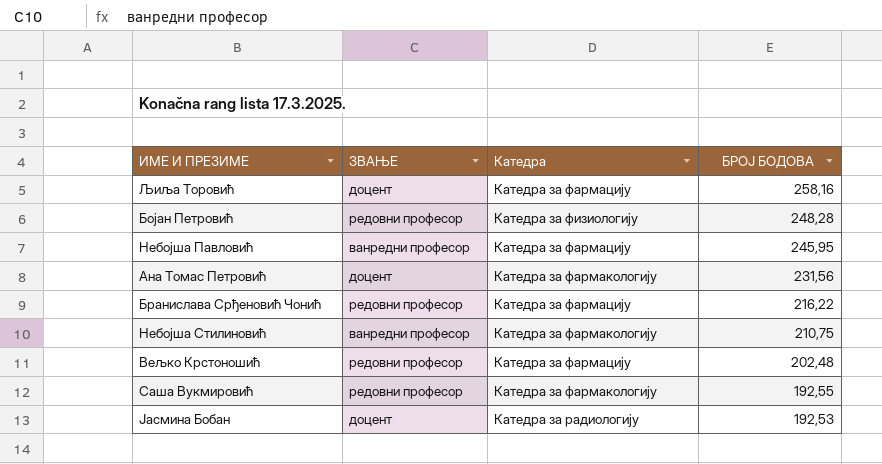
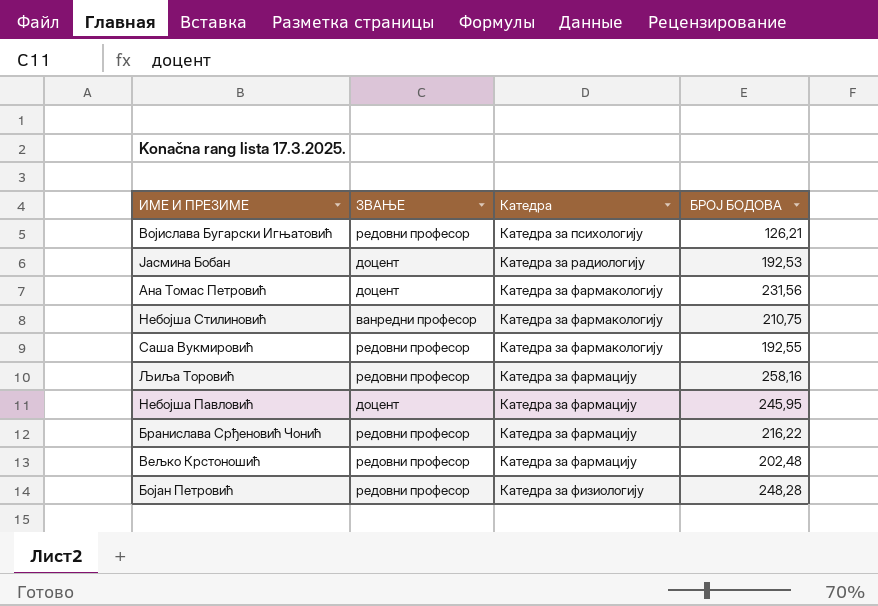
row order: БРОЈ БОДОВА descending -> Катедра ascending
row Војислава Бугарски Игњатовић: none -> редовни професор | Катедра за психологију | 126,21
Љиља Торовић | ЗВАЊЕ: доцент -> редовни професор
Небојша Павловић | ЗВАЊЕ: ванредни професор -> доцент

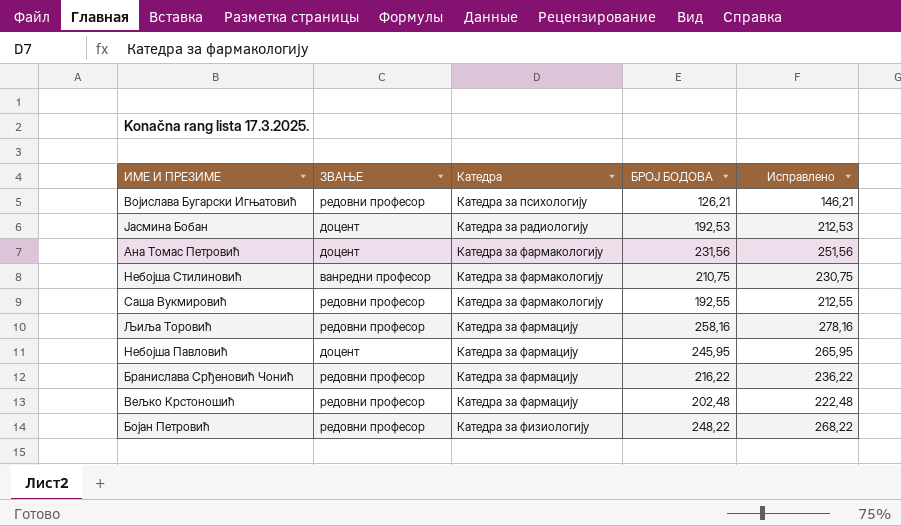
column Исправлено | formula: none -> [БРОЈ БОДОВА] + 20
Бојан Петровић | БРОЈ БОДОВА: 248,28 -> 248,22

